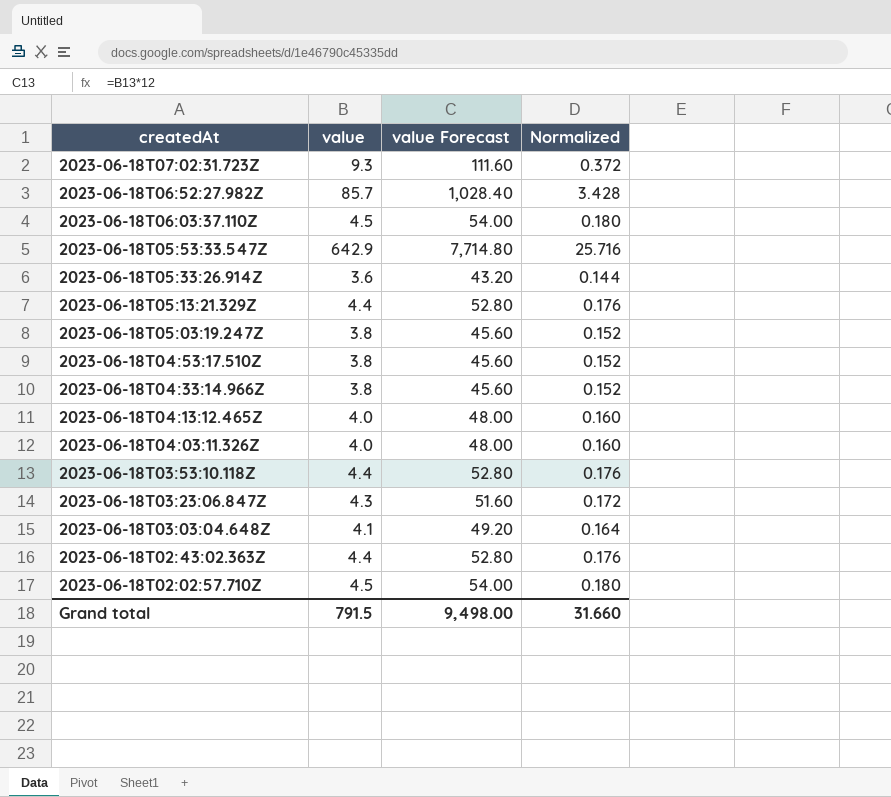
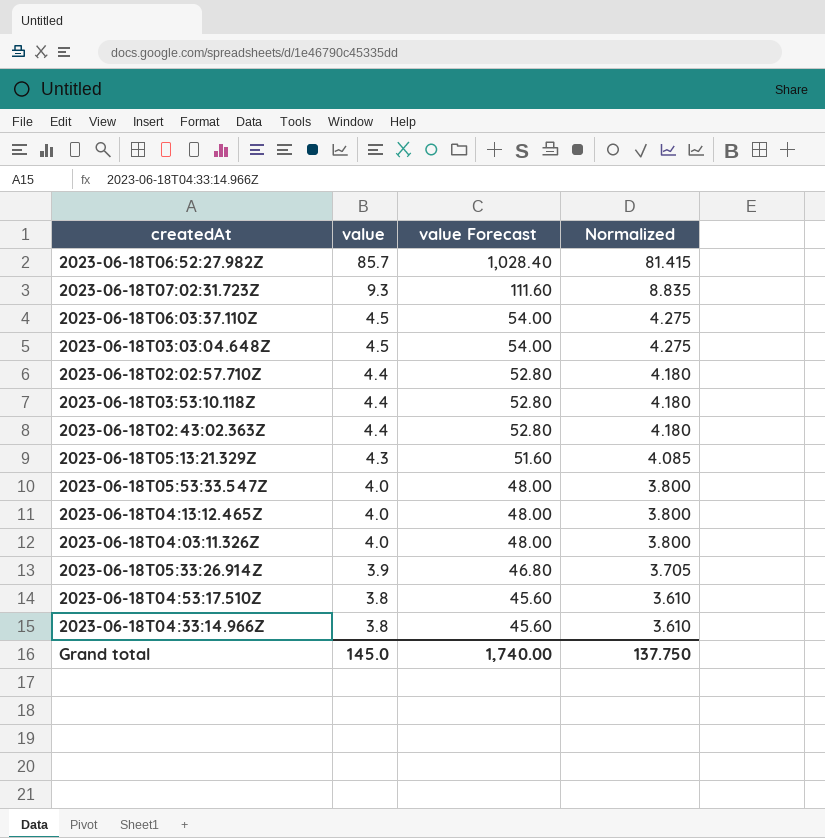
row order: createdAt descending -> value descending
column Normalized | formula: [value] * 0.04 -> [value] * 0.95
row 2023-06-18T05:03:19.247Z: 3.8 | 45.60 | 0.152 -> none
row 2023-06-18T03:23:06.847Z: 4.3 | 51.60 | 0.172 -> none
2023-06-18T03:03:04.648Z | value: 4.1 -> 4.5
2023-06-18T03:03:04.648Z | value Forecast: 49.20 -> 54.00
2023-06-18T02:02:57.710Z | value: 4.5 -> 4.4
2023-06-18T02:02:57.710Z | value Forecast: 54.00 -> 52.80
2023-06-18T05:13:21.329Z | value: 4.4 -> 4.3
2023-06-18T05:13:21.329Z | value Forecast: 52.80 -> 51.60
2023-06-18T05:53:33.547Z | value: 642.9 -> 4.0
2023-06-18T05:53:33.547Z | value Forecast: 7,714.80 -> 48.00
2023-06-18T05:33:26.914Z | value: 3.6 -> 3.9
2023-06-18T05:33:26.914Z | value Forecast: 43.20 -> 46.80
Grand total | value: 791.5 -> 145.0
Grand total | value Forecast: 9,498.00 -> 1,740.00
Grand total | Normalized: 31.660 -> 137.750

